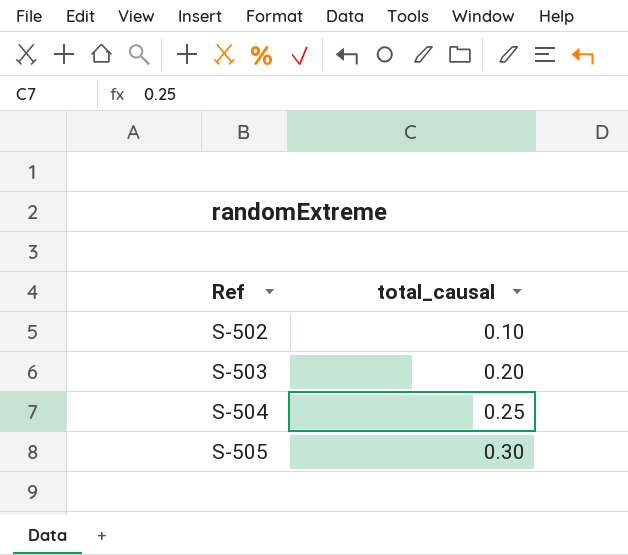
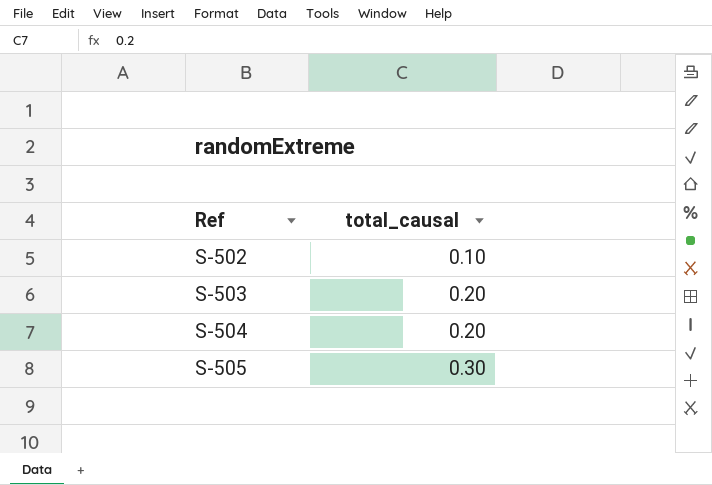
S-504 | total_causal: 0.25 -> 0.20

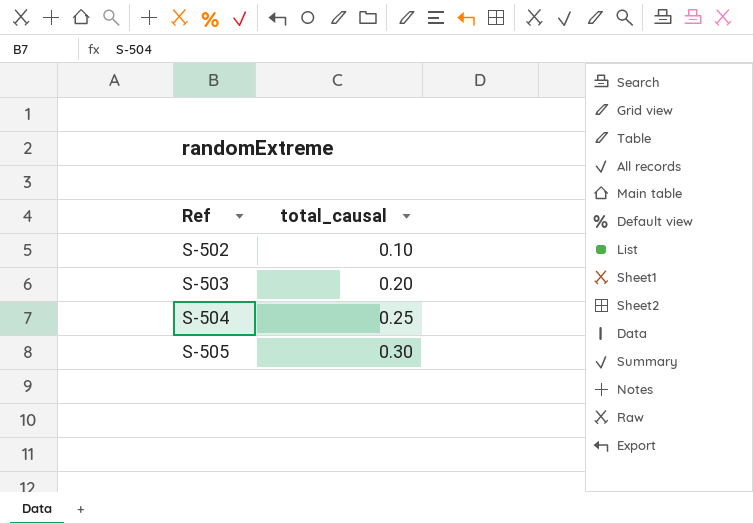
S-504 | total_causal: 0.20 -> 0.25

